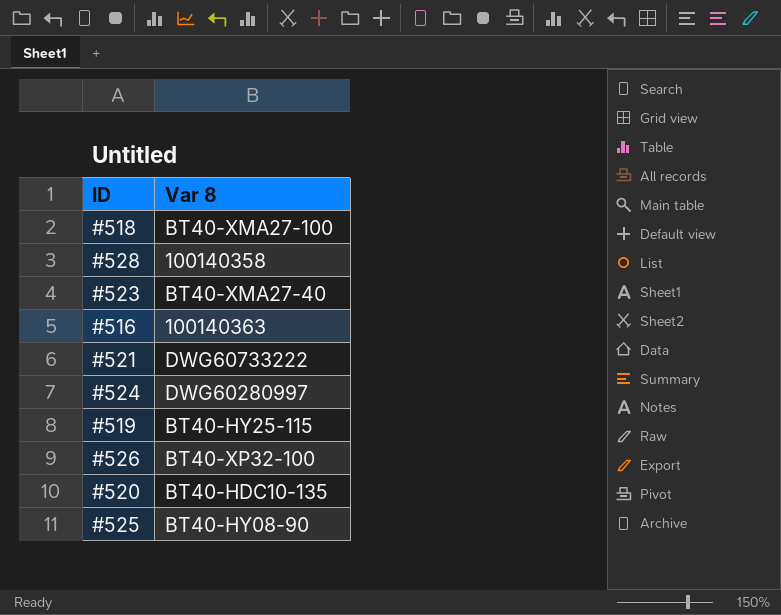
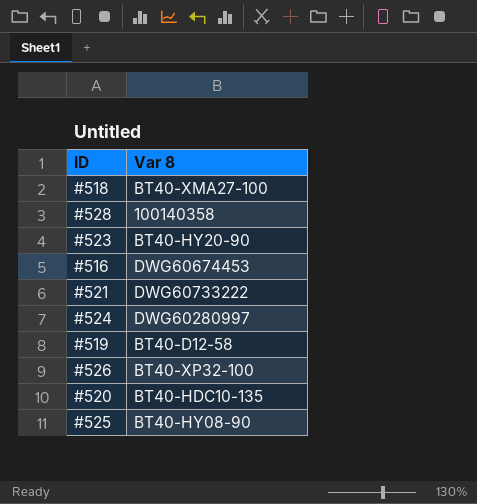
#523 | Var 8: BT40-XMA27-40 -> BT40-HY20-90
#516 | Var 8: 100140363 -> DWG60674453
#519 | Var 8: BT40-HY25-115 -> BT40-D12-58

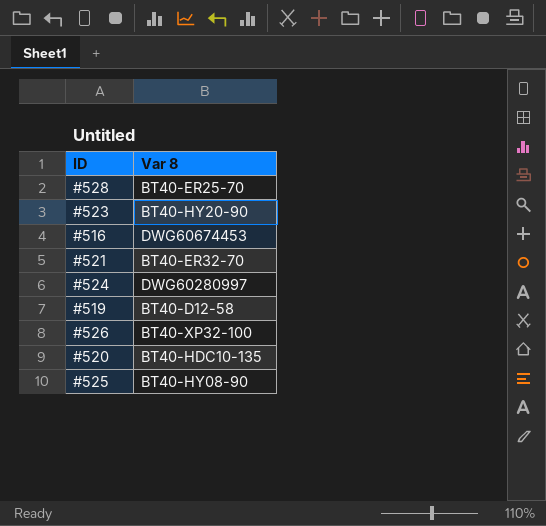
row #518: BT40-XMA27-100 -> none
#528 | Var 8: 100140358 -> BT40-ER25-70
#521 | Var 8: DWG60733222 -> BT40-ER32-70

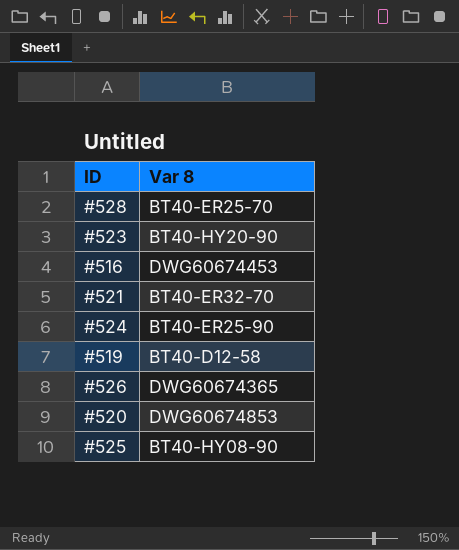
#524 | Var 8: DWG60280997 -> BT40-ER25-90
#526 | Var 8: BT40-XP32-100 -> DWG60674365
#520 | Var 8: BT40-HDC10-135 -> DWG60674853

